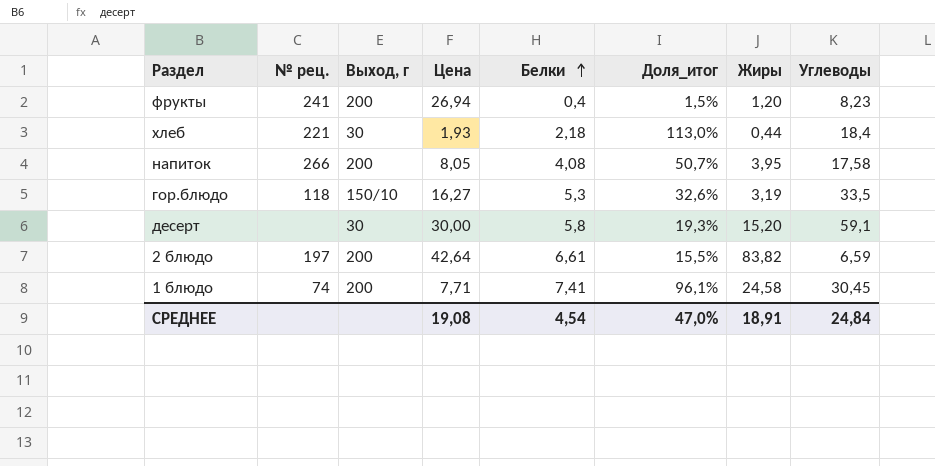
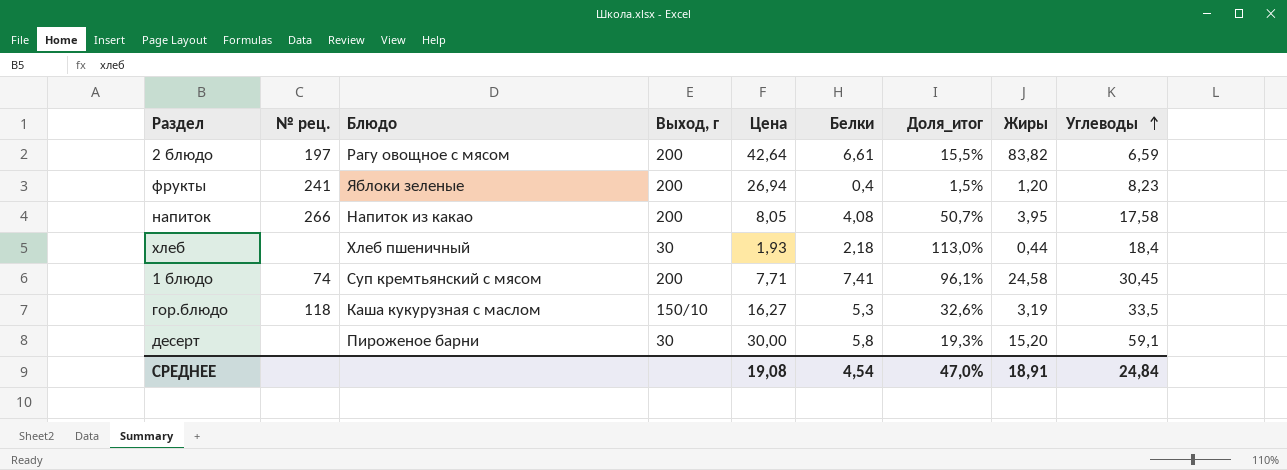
row order: Белки ascending -> Углеводы ascending
column Блюдо | position: none -> 3
хлеб | № рец.: 221 -> none

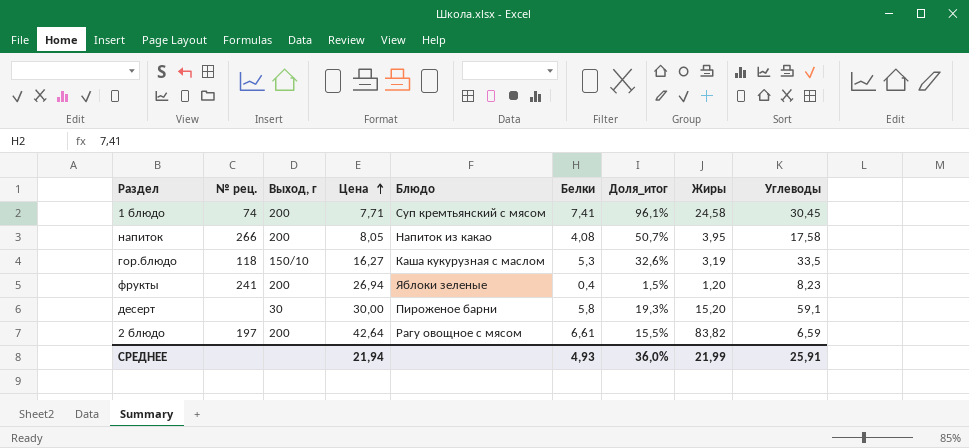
row order: Углеводы ascending -> Цена ascending
column Блюдо | position: 3 -> 5
row хлеб: none | Хлеб пшеничный | 30 | 1,93 | 2,18 | 113,0% | 0,44 | 18,4 -> none
СРЕДНЕЕ | Цена: 19,08 -> 21,94
СРЕДНЕЕ | Белки: 4,54 -> 4,93
СРЕДНЕЕ | Доля_итог: 47,0% -> 36,0%
СРЕДНЕЕ | Жиры: 18,91 -> 21,99
СРЕДНЕЕ | Углеводы: 24,84 -> 25,91

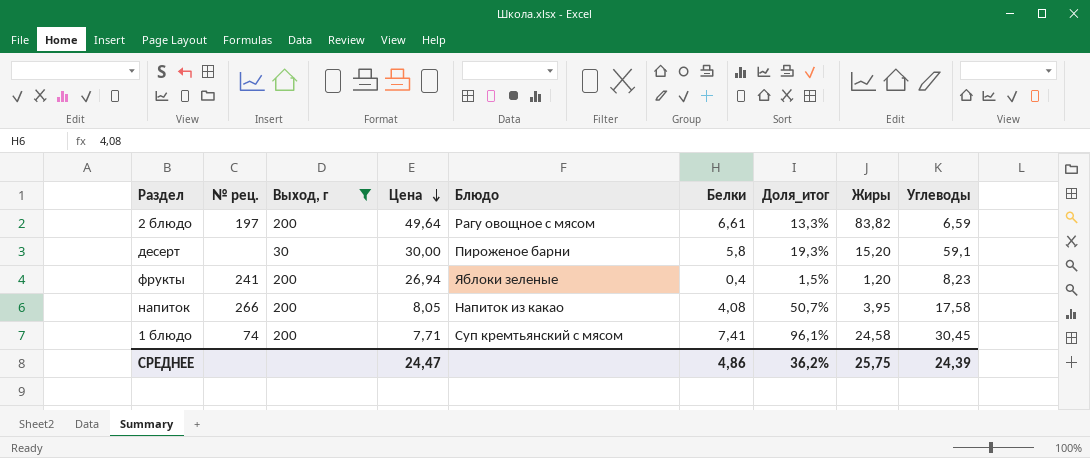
filter: none -> Выход, г != 150/10
row order: Цена ascending -> Цена descending
2 блюдо | Цена: 42,64 -> 49,64
2 блюдо | Доля_итог: 15,5% -> 13,3%
СРЕДНЕЕ | Цена: 21,94 -> 24,47
СРЕДНЕЕ | Белки: 4,93 -> 4,86
СРЕДНЕЕ | Доля_итог: 36,0% -> 36,2%
СРЕДНЕЕ | Жиры: 21,99 -> 25,75
СРЕДНЕЕ | Углеводы: 25,91 -> 24,39

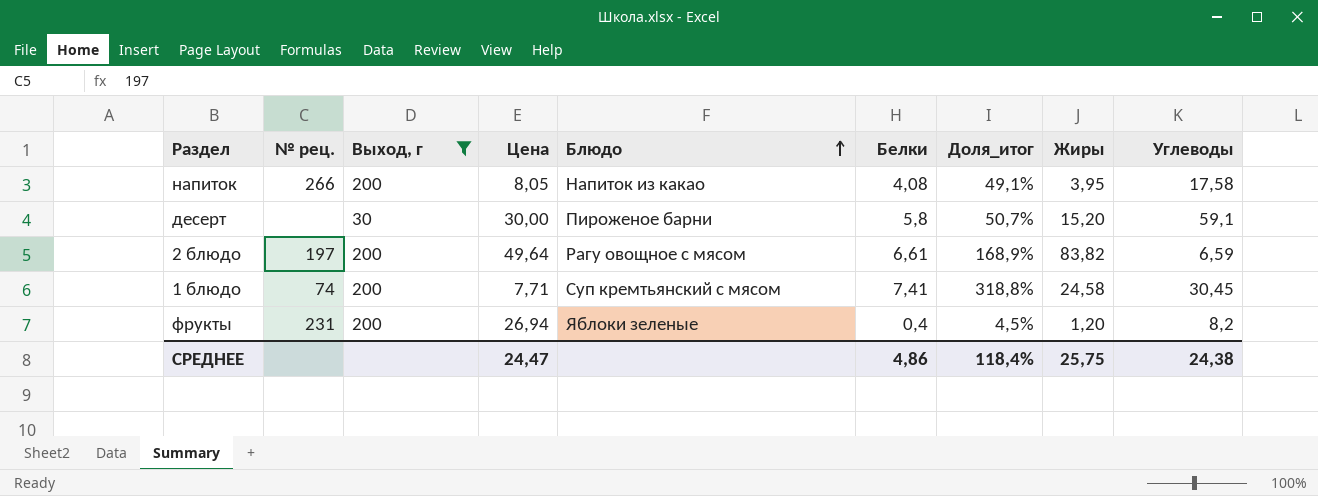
row order: Цена descending -> Блюдо ascending
column Доля_итог | formula: [Белки] / [Цена] -> [Жиры] / [Цена]
фрукты | № рец.: 241 -> 231
фрукты | Углеводы: 8,23 -> 8,2
СРЕДНЕЕ | Доля_итог: 36,2% -> 118,4%
СРЕДНЕЕ | Углеводы: 24,39 -> 24,38

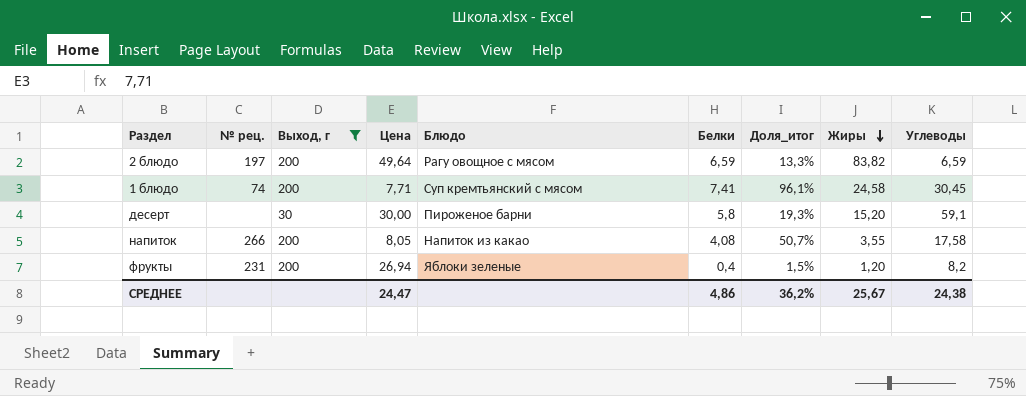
row order: Блюдо ascending -> Жиры descending
column Доля_итог | formula: [Жиры] / [Цена] -> [Белки] / [Цена]
2 блюдо | Белки: 6,61 -> 6,59
напиток | Жиры: 3,95 -> 3,55
СРЕДНЕЕ | Доля_итог: 118,4% -> 36,2%
СРЕДНЕЕ | Жиры: 25,75 -> 25,67

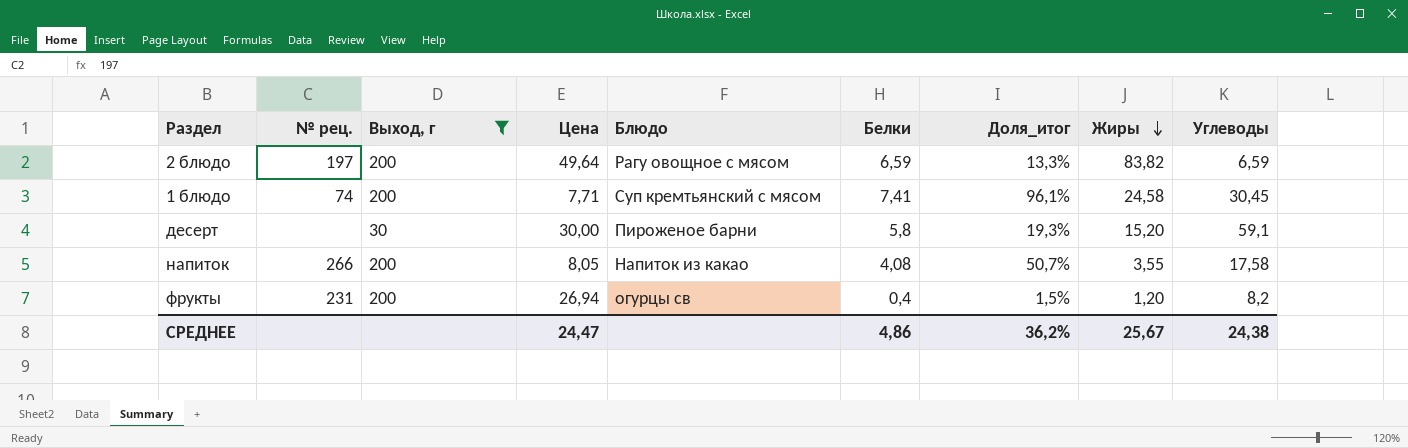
фрукты | Блюдо: Яблоки зеленые -> огурцы св

